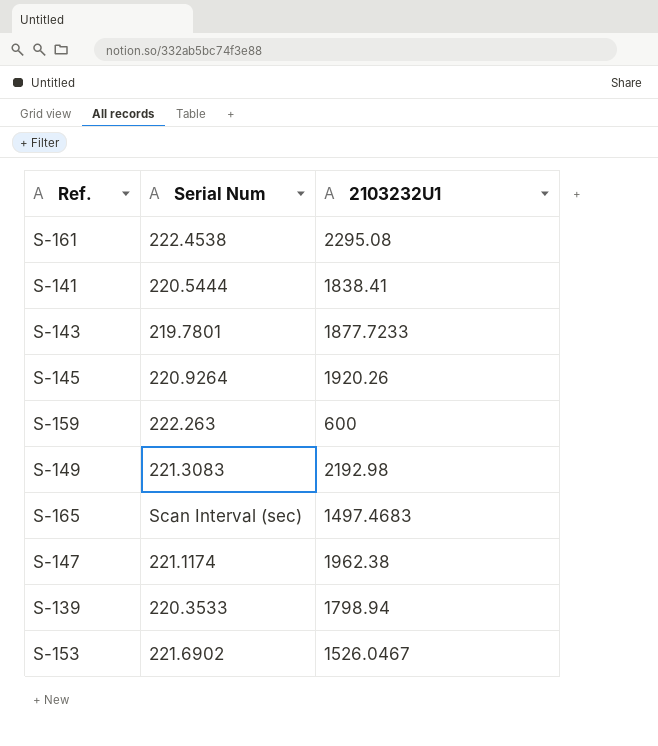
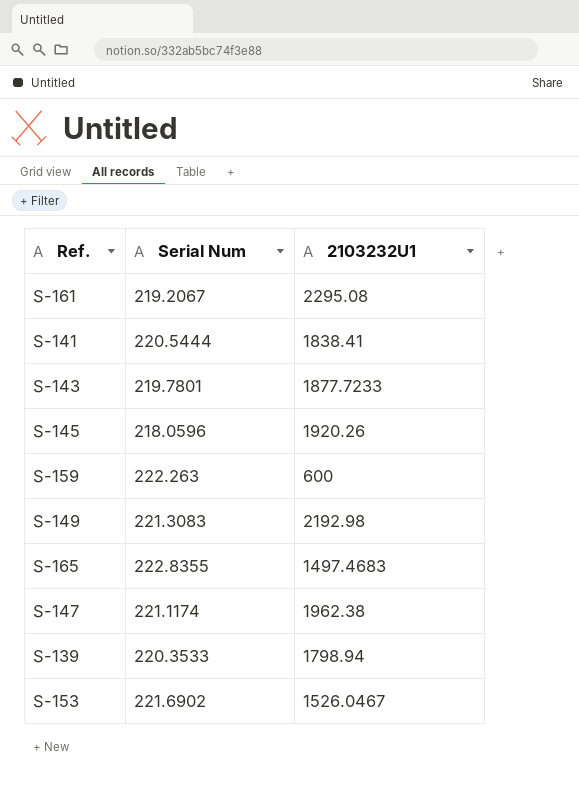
S-161 | Serial Num: 222.4538 -> 219.2067
S-145 | Serial Num: 220.9264 -> 218.0596
S-165 | Serial Num: Scan Interval (sec) -> 222.8355

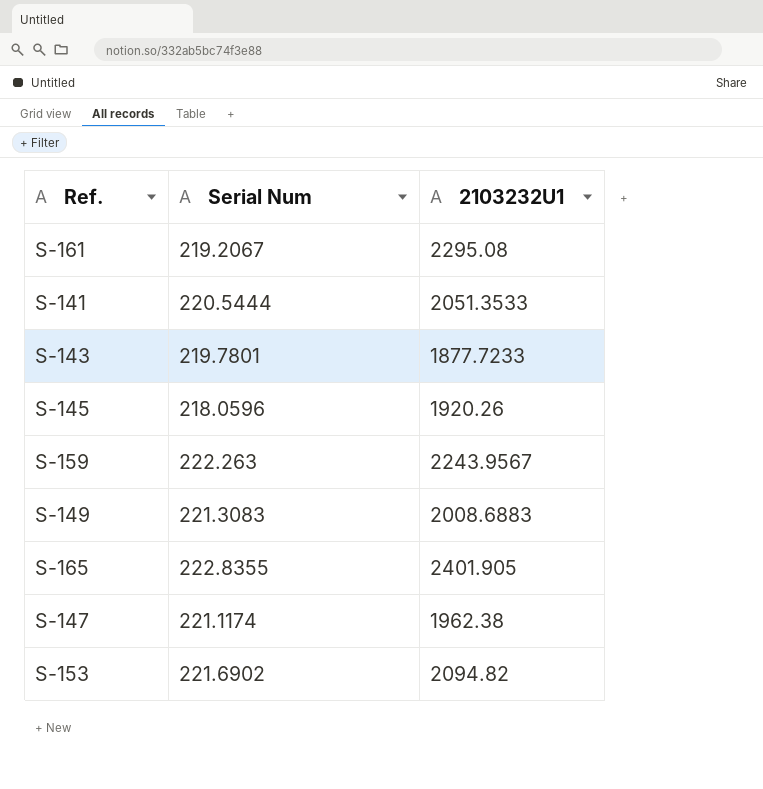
row S-139: 220.3533 | 1798.94 -> none
S-141 | 2103232U1: 1838.41 -> 2051.3533
S-159 | 2103232U1: 600 -> 2243.9567
S-149 | 2103232U1: 2192.98 -> 2008.6883
S-165 | 2103232U1: 1497.4683 -> 2401.905
S-153 | 2103232U1: 1526.0467 -> 2094.82

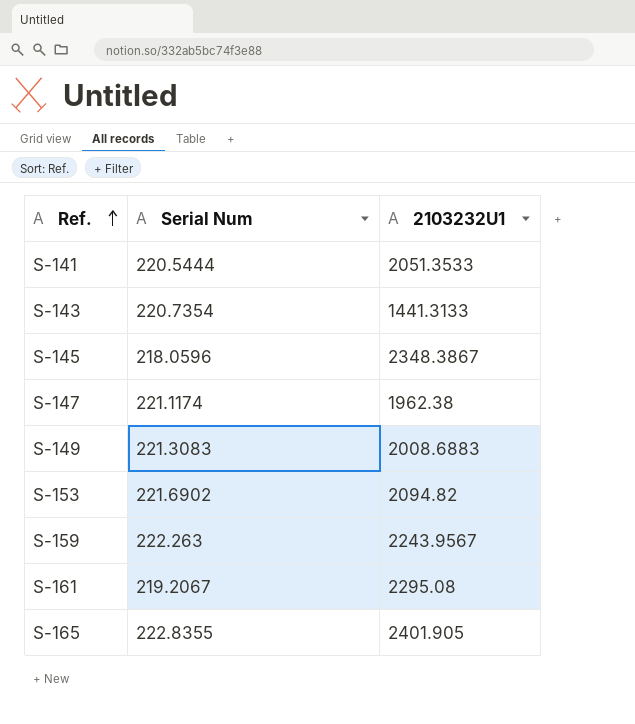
row order: none -> Ref. ascending
S-143 | Serial Num: 219.7801 -> 220.7354
S-143 | 2103232U1: 1877.7233 -> 1441.3133
S-145 | 2103232U1: 1920.26 -> 2348.3867

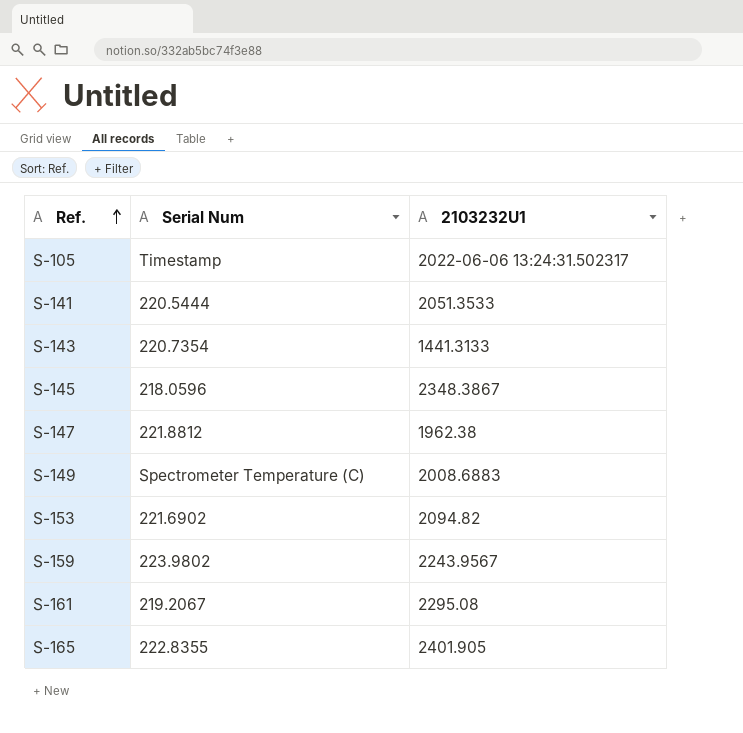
row S-105: none -> Timestamp | 2022-06-06 13:24:31.502317
S-147 | Serial Num: 221.1174 -> 221.8812
S-149 | Serial Num: 221.3083 -> Spectrometer Temperature (C)
S-159 | Serial Num: 222.263 -> 223.9802

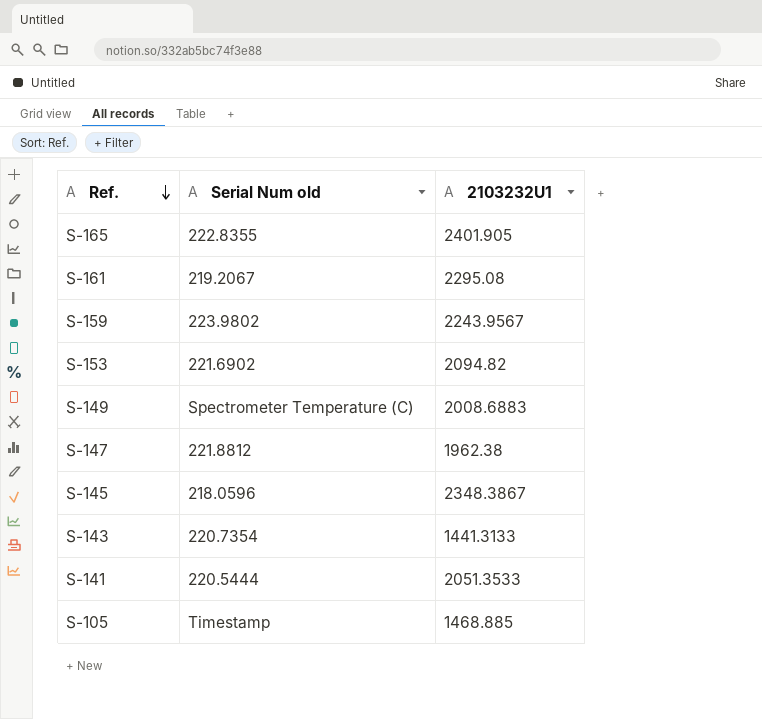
row order: Ref. ascending -> Ref. descending
column name: Serial Num -> Serial Num old
S-105 | 2103232U1: 2022-06-06 13:24:31.502317 -> 1468.885

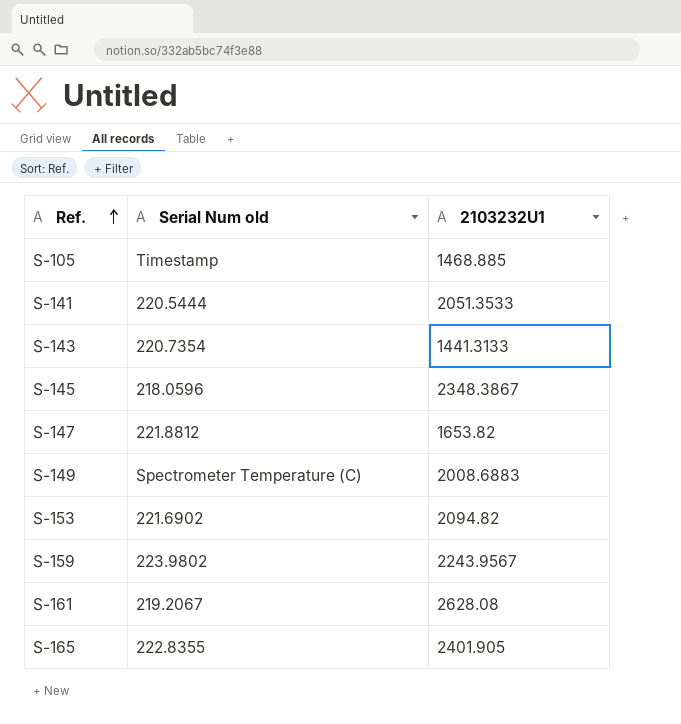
row order: Ref. descending -> Ref. ascending
S-147 | 2103232U1: 1962.38 -> 1653.82
S-161 | 2103232U1: 2295.08 -> 2628.08

